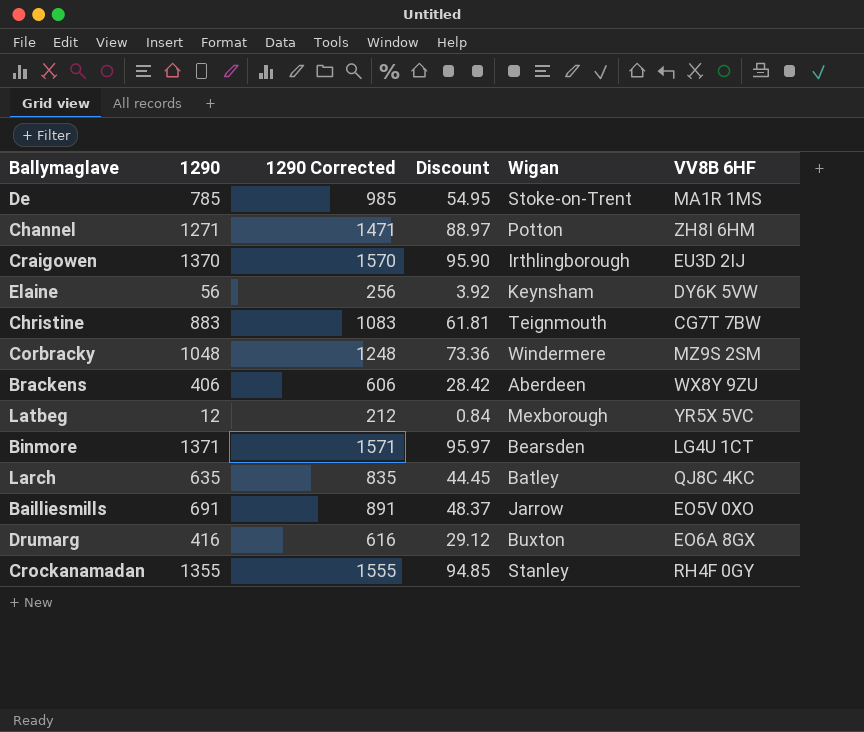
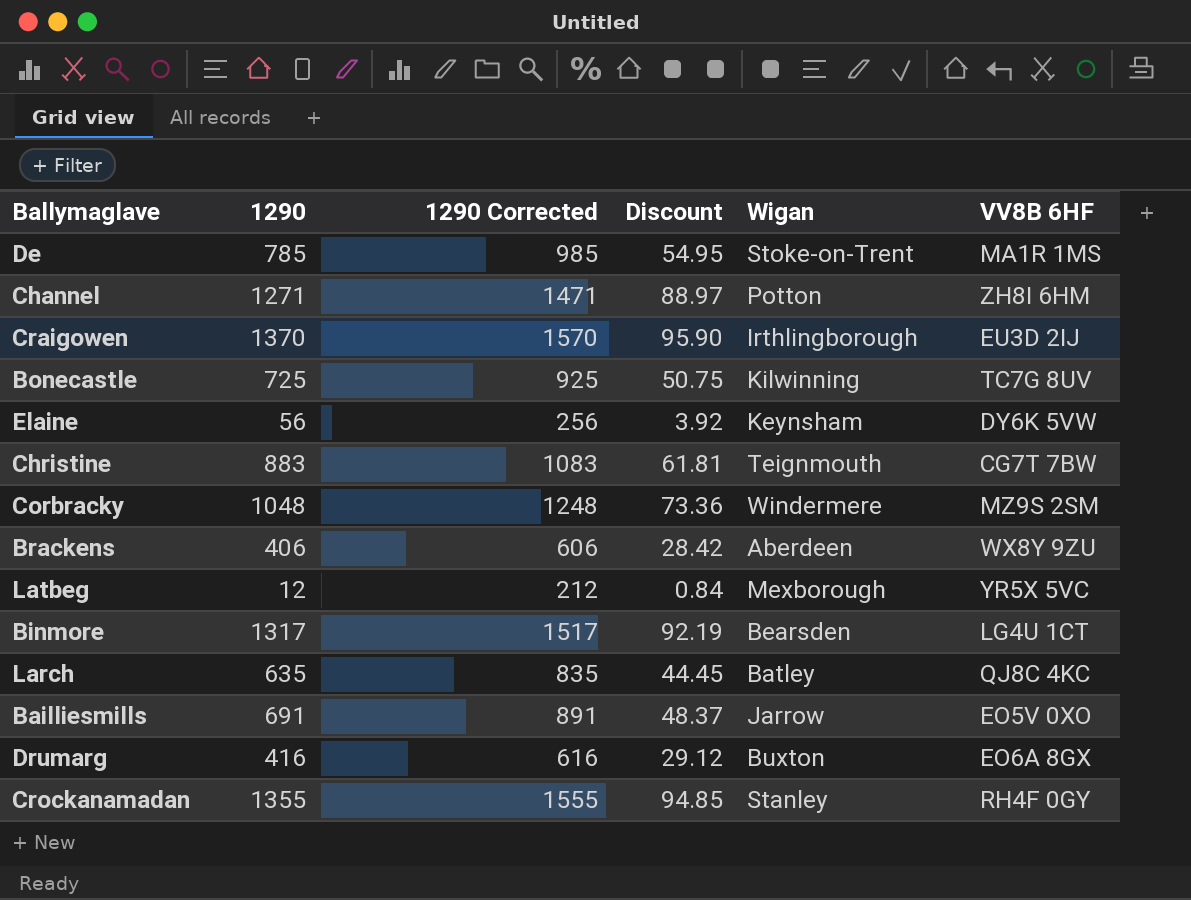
row Bonecastle: none -> 725 | 925 | 50.75 | Kilwinning | TC7G 8UV
Binmore | 1290: 1371 -> 1317
Binmore | 1290 Corrected: 1571 -> 1517
Binmore | Discount: 95.97 -> 92.19

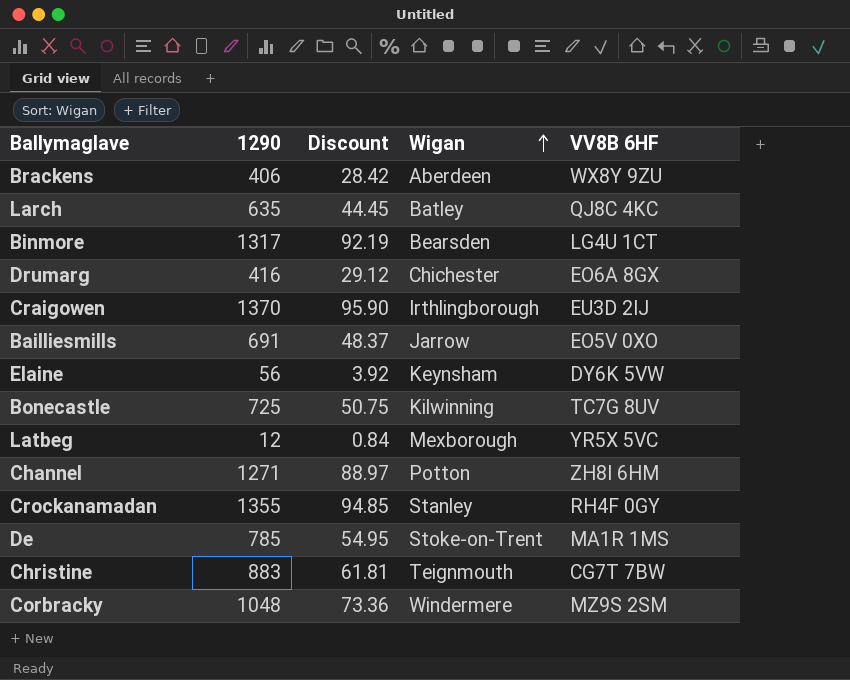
row order: none -> Wigan ascending
column 1290 Corrected | formula: [1290] + 200 -> none
Drumarg | Wigan: Buxton -> Chichester

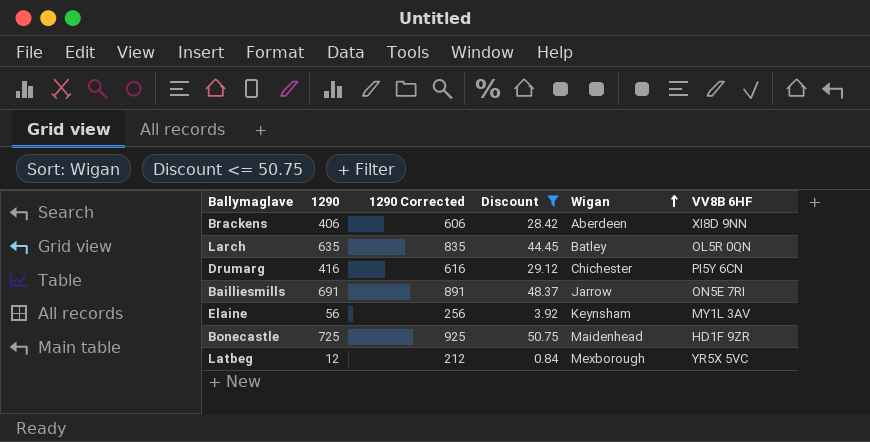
filter: none -> Discount <= 50.75
column 1290 Corrected | formula: none -> [1290] + 200
Brackens | VV8B 6HF: WX8Y 9ZU -> XI8D 9NN
Larch | VV8B 6HF: QJ8C 4KC -> OL5R 0QN
Drumarg | VV8B 6HF: EO6A 8GX -> PI5Y 6CN
Bailliesmills | VV8B 6HF: EO5V 0XO -> ON5E 7RI
Elaine | VV8B 6HF: DY6K 5VW -> MY1L 3AV
Bonecastle | Wigan: Kilwinning -> Maidenhead
Bonecastle | VV8B 6HF: TC7G 8UV -> HD1F 9ZR

